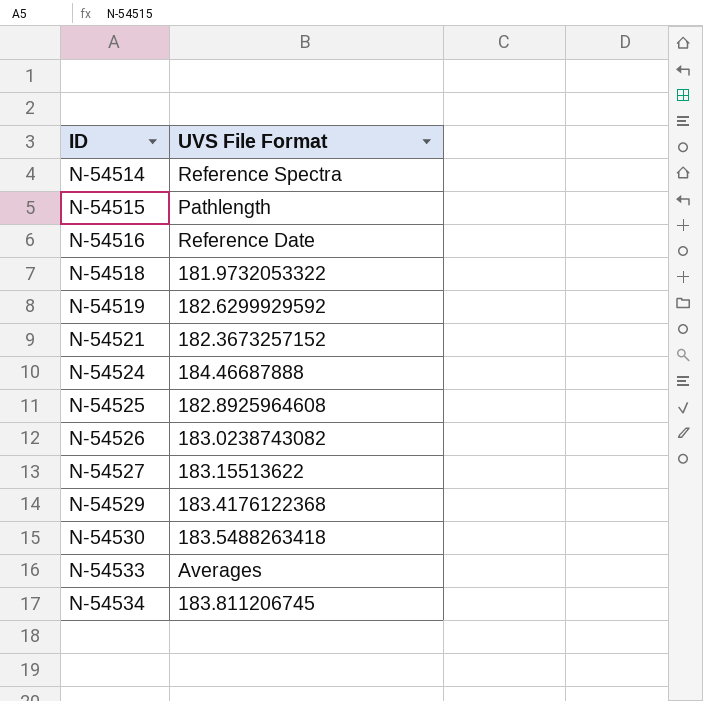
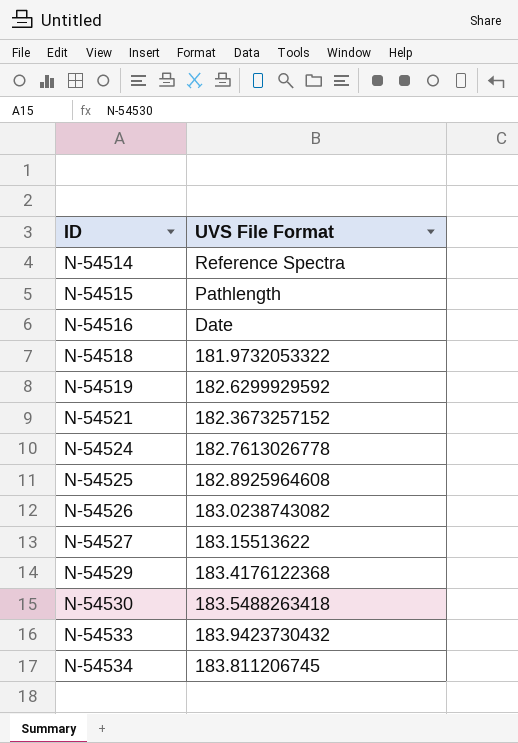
N-54516 | UVS File Format: Reference Date -> Date
N-54524 | UVS File Format: 184.46687888 -> 182.7613026778
N-54533 | UVS File Format: Averages -> 183.9423730432

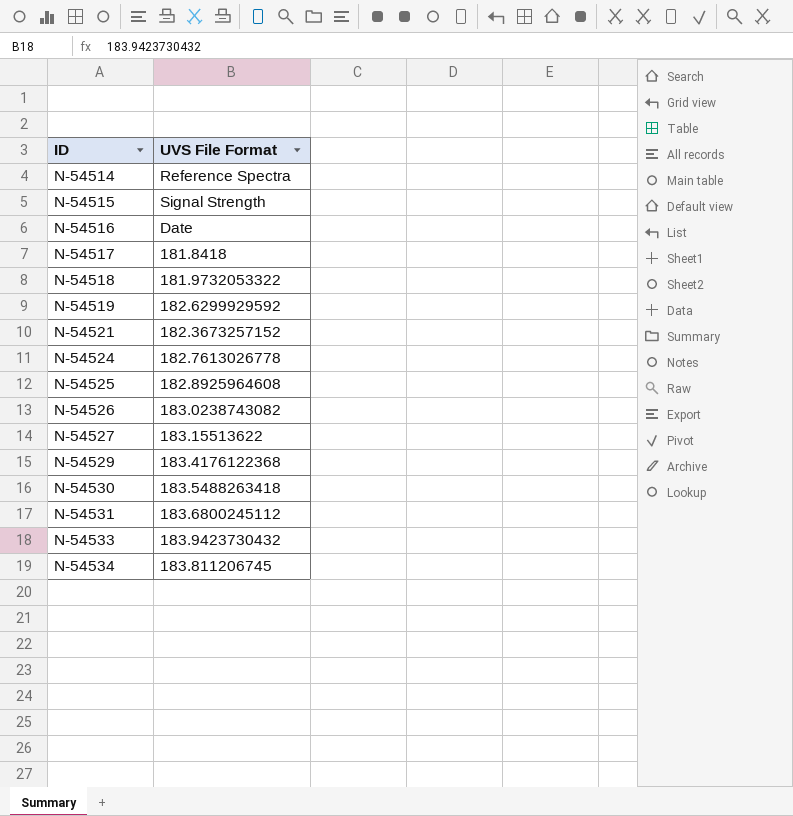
N-54515 | UVS File Format: Pathlength -> Signal Strength
row N-54517: none -> 181.8418
row N-54531: none -> 183.6800245112

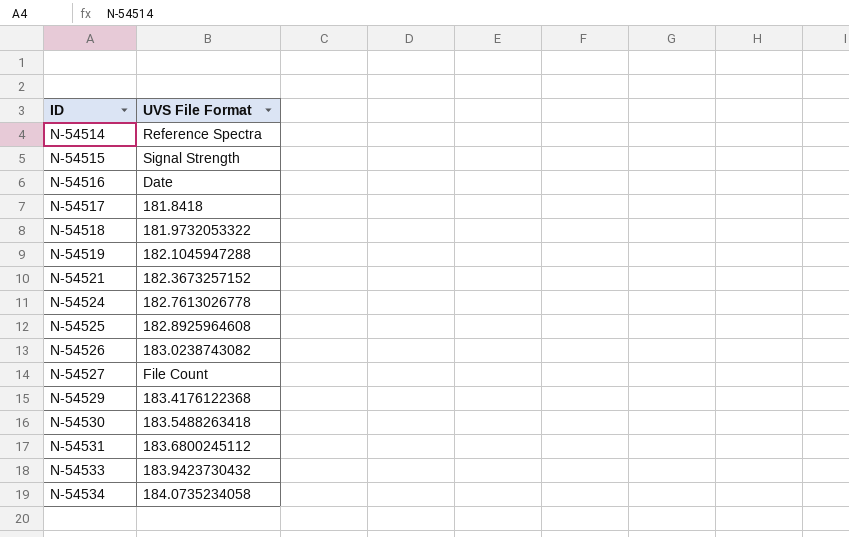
N-54519 | UVS File Format: 182.6299929592 -> 182.1045947288
N-54527 | UVS File Format: 183.15513622 -> File Count
N-54534 | UVS File Format: 183.811206745 -> 184.0735234058

